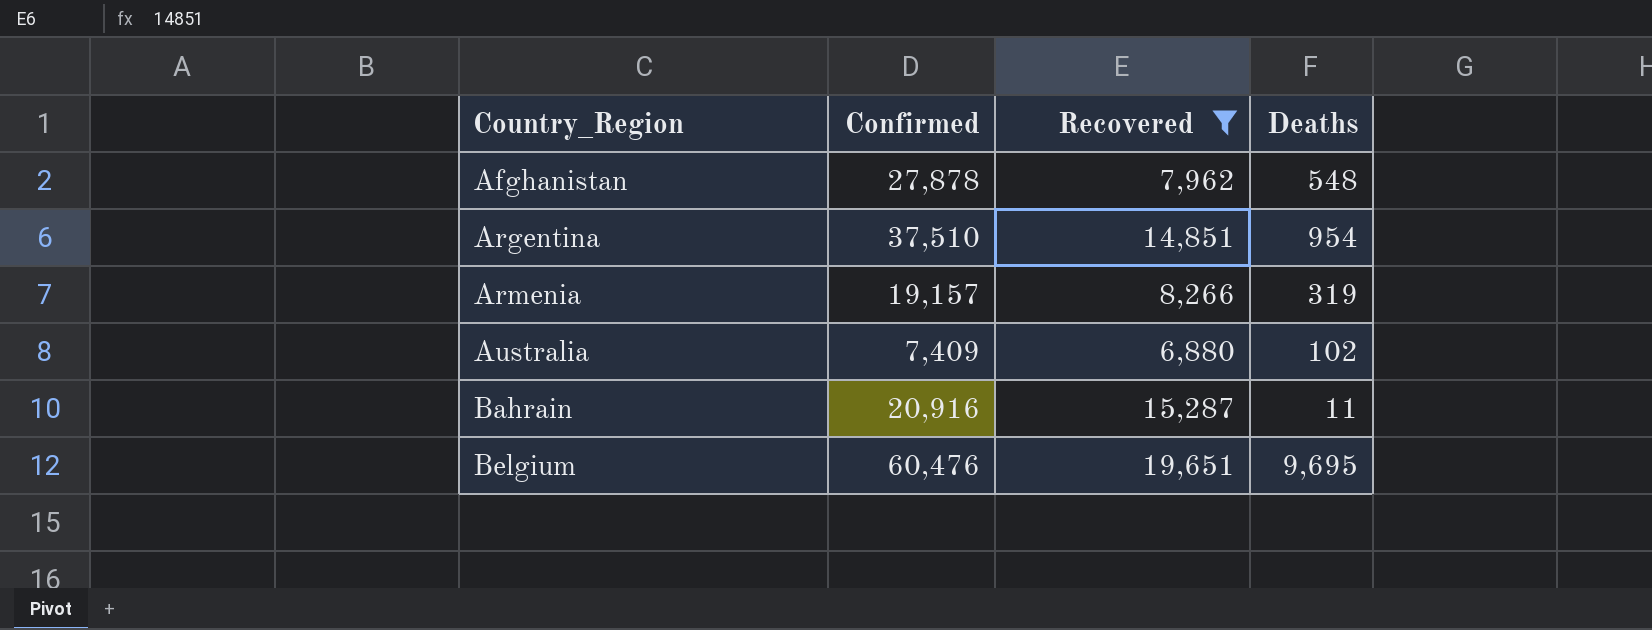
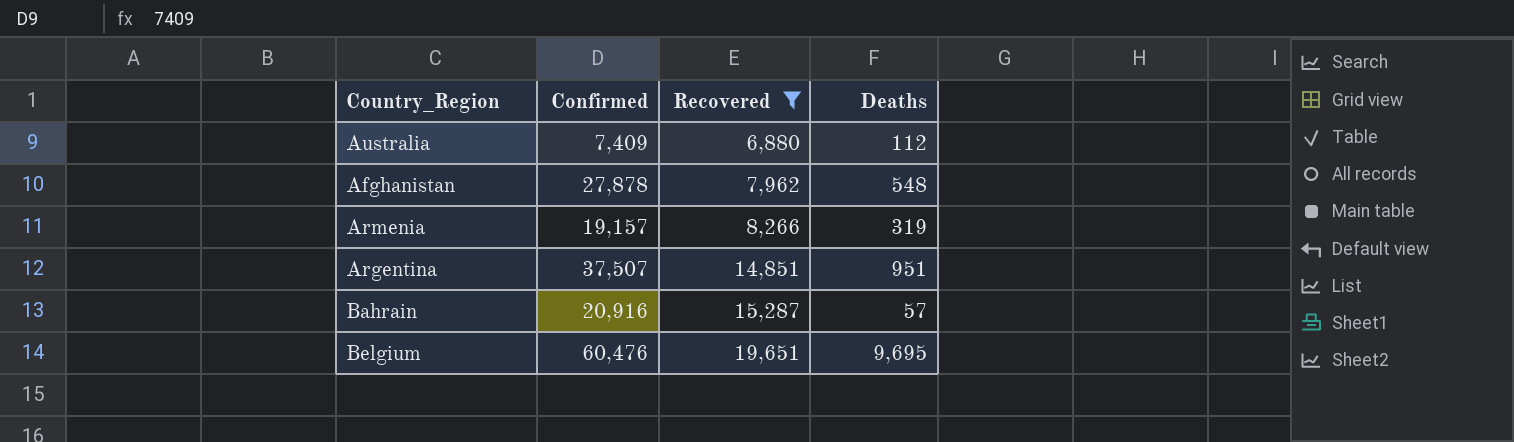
row order: Country_Region ascending -> Recovered ascending
Australia | Deaths: 102 -> 112
Argentina | Confirmed: 37,510 -> 37,507
Argentina | Deaths: 954 -> 951
Bahrain | Deaths: 11 -> 57

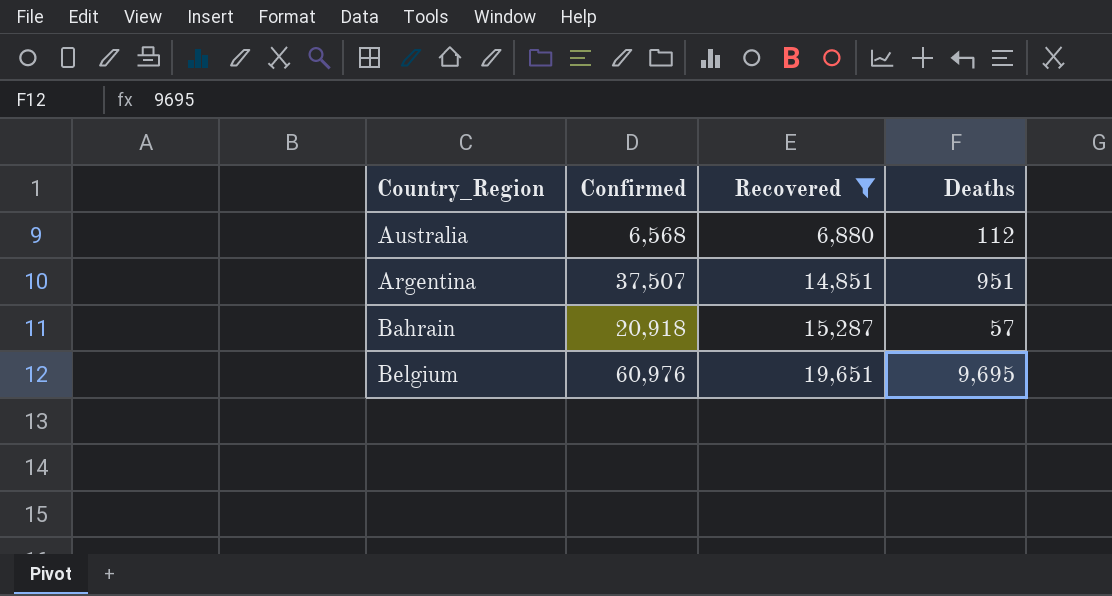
row Afghanistan: 27,878 | 7,962 | 548 -> none
row Armenia: 19,157 | 8,266 | 319 -> none
Australia | Confirmed: 7,409 -> 6,568
Bahrain | Confirmed: 20,916 -> 20,918
Belgium | Confirmed: 60,476 -> 60,976

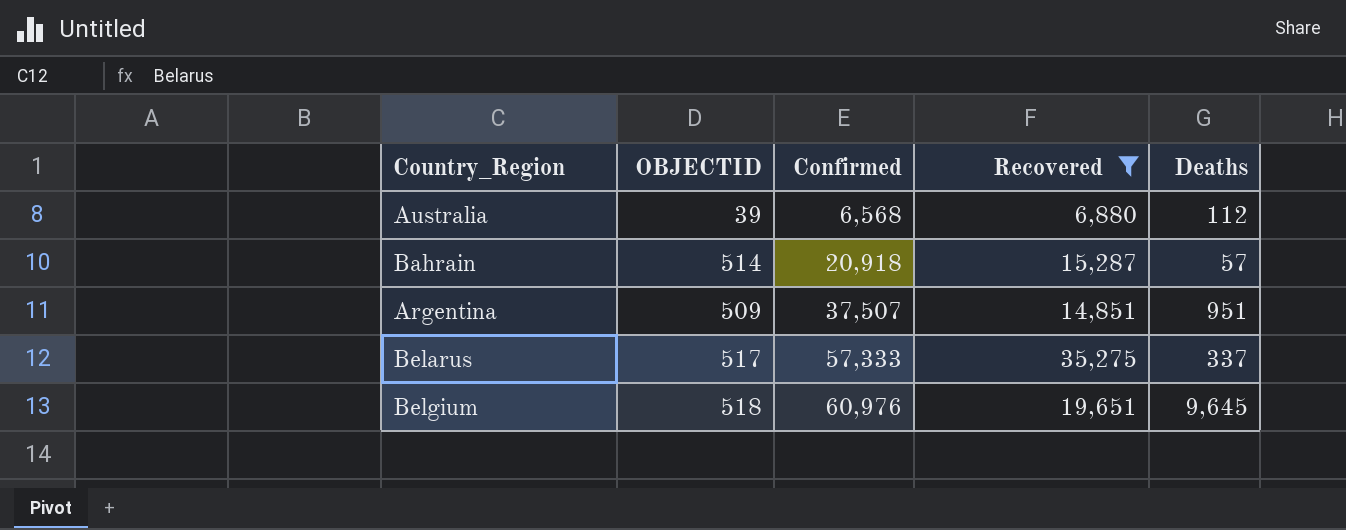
row order: Recovered ascending -> Confirmed ascending
column OBJECTID | position: none -> 2
row Belarus: none -> 517 | 57,333 | 35,275 | 337
Belgium | Deaths: 9,695 -> 9,645

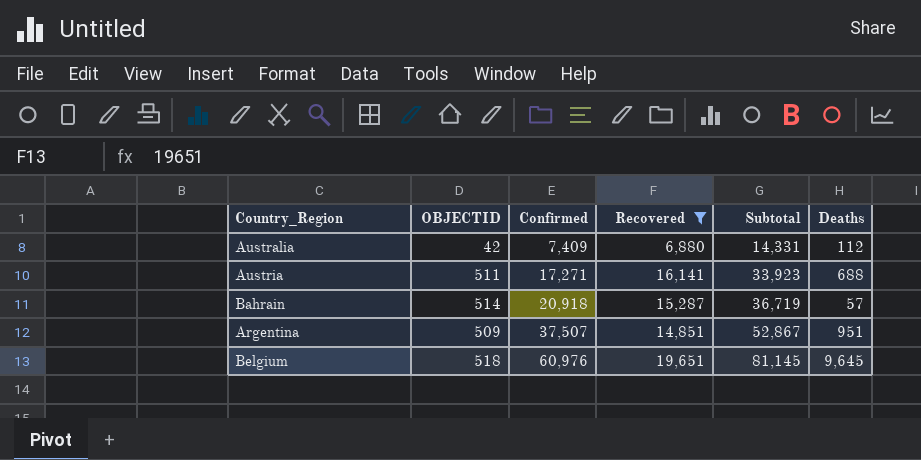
column Subtotal | formula: none -> [OBJECTID] + [Confirmed] + [Recovered]
row Belarus: 517 | 57,333 | 35,275 | 337 -> none
Australia | OBJECTID: 39 -> 42
Australia | Confirmed: 6,568 -> 7,409
row Austria: none -> 511 | 17,271 | 16,141 | 33,923 | 688

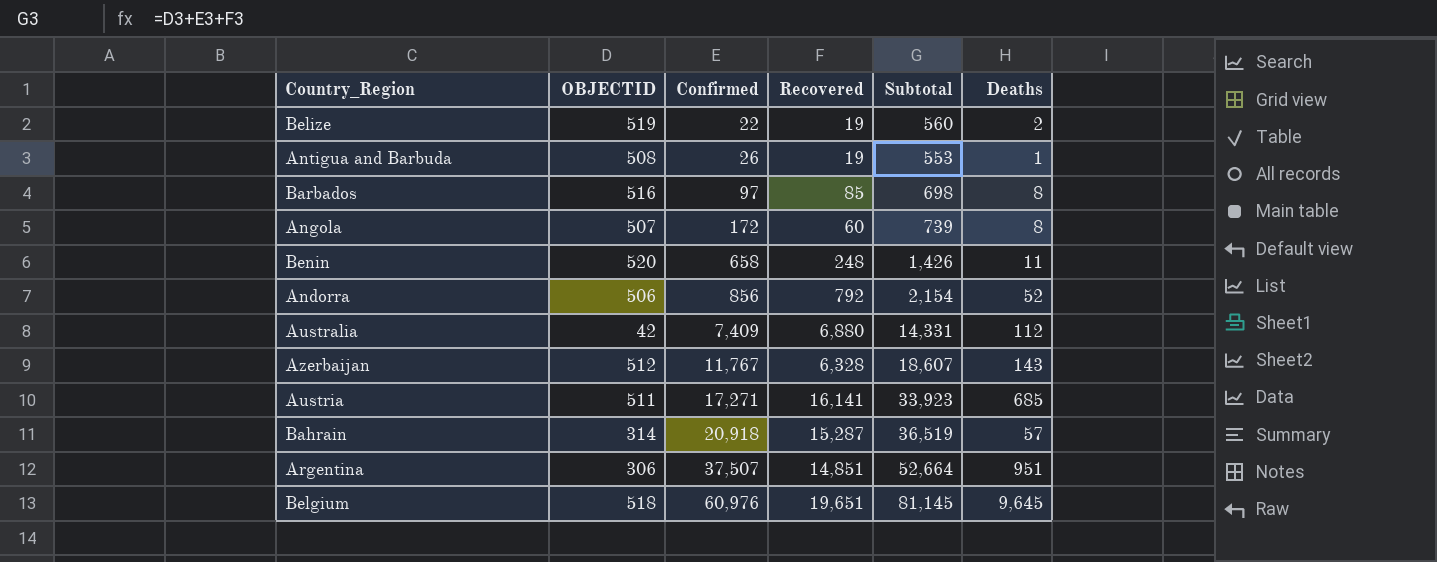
filter: Recovered >= 6,880 -> none
Austria | Deaths: 688 -> 685
Bahrain | OBJECTID: 514 -> 314
Bahrain | Subtotal: 36,719 -> 36,519
Argentina | OBJECTID: 509 -> 306
Argentina | Subtotal: 52,867 -> 52,664

